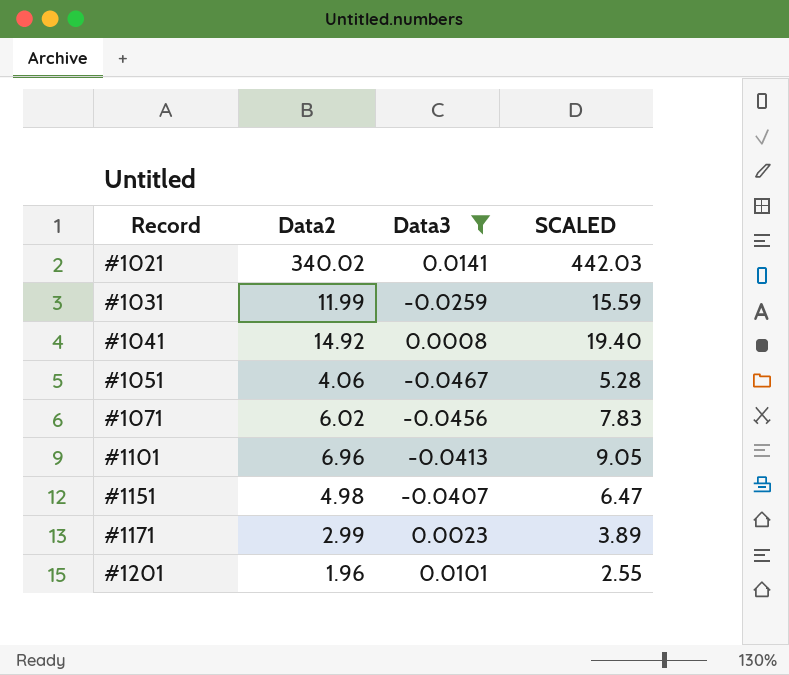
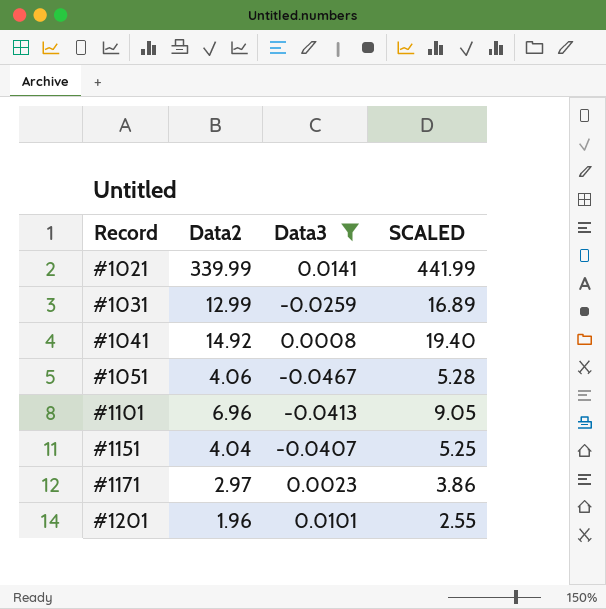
row #1071: 6.02 | -0.0456 | 7.83 -> none
#1021 | Data2: 340.02 -> 339.99
#1021 | SCALED: 442.03 -> 441.99
#1031 | Data2: 11.99 -> 12.99
#1031 | SCALED: 15.59 -> 16.89
#1151 | Data2: 4.98 -> 4.04
#1151 | SCALED: 6.47 -> 5.25
#1171 | Data2: 2.99 -> 2.97
#1171 | SCALED: 3.89 -> 3.86

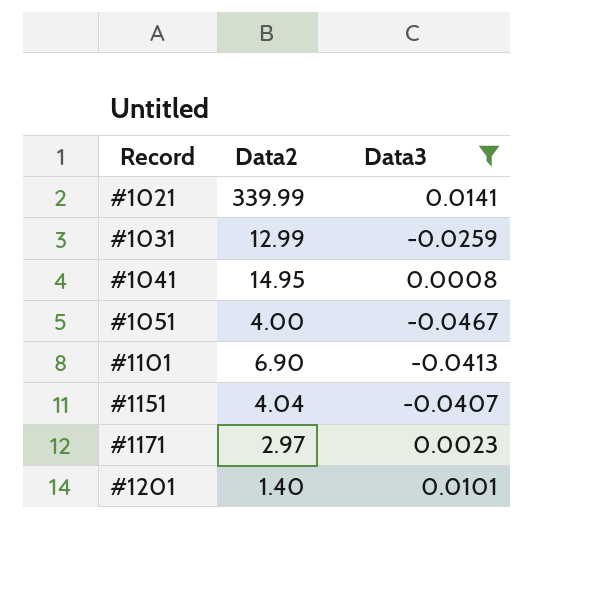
column SCALED | formula: [Data2] * 1.3 -> none
#1041 | Data2: 14.92 -> 14.95
#1051 | Data2: 4.06 -> 4.00
#1101 | Data2: 6.96 -> 6.90
#1201 | Data2: 1.96 -> 1.40

